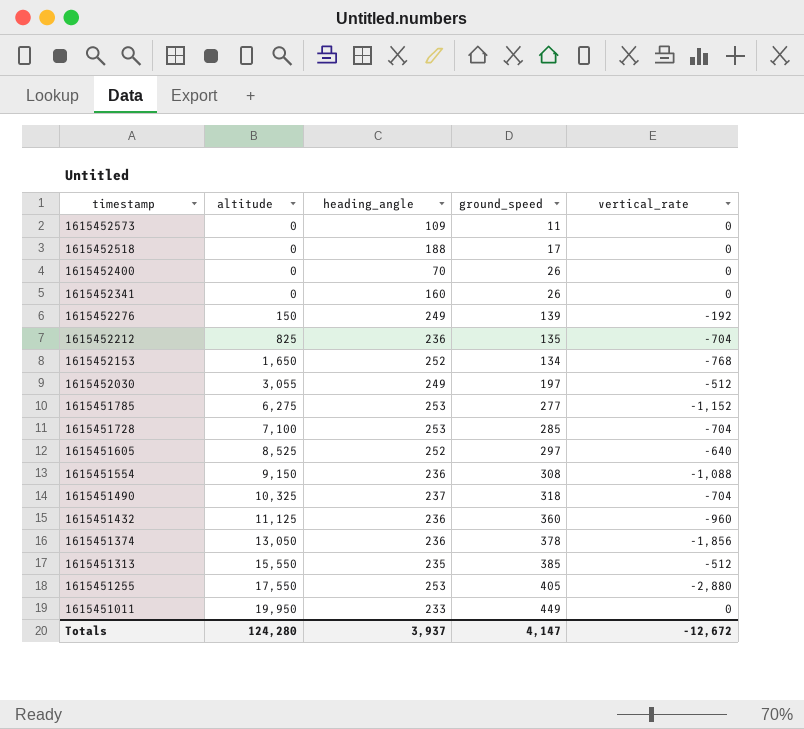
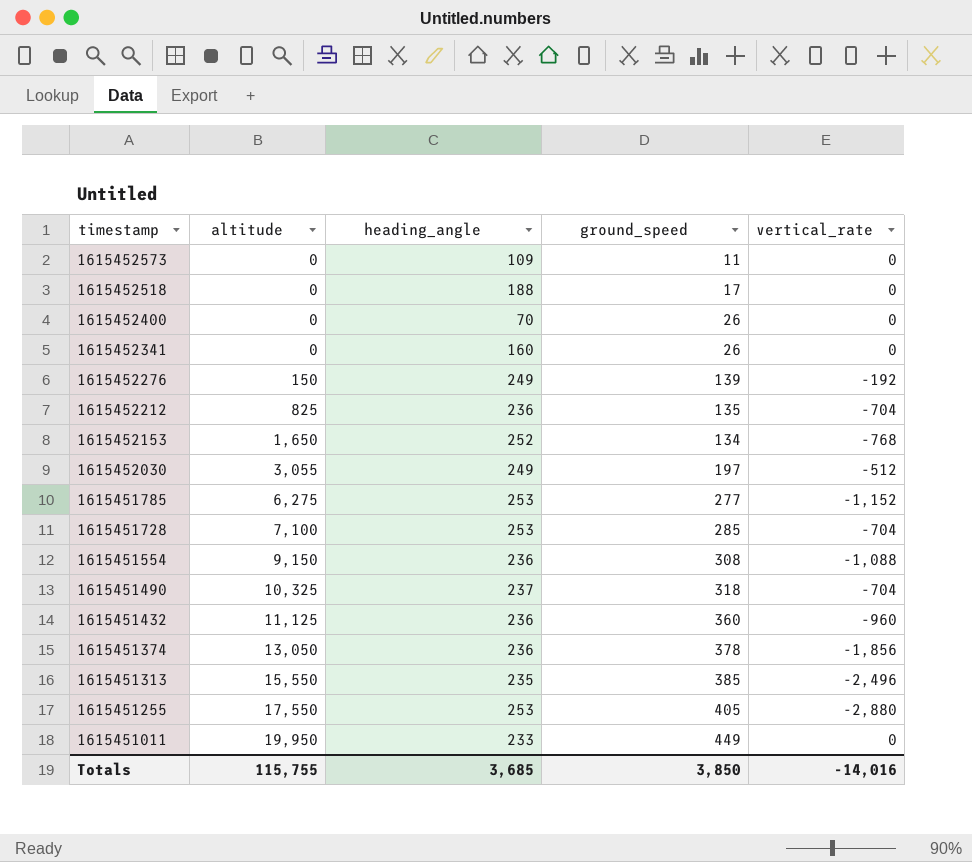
row 1615451605: 8,525 | 252 | 297 | -640 -> none
1615451313 | vertical_rate: -512 -> -2,496
Totals | altitude: 124,280 -> 115,755
Totals | heading_angle: 3,937 -> 3,685
Totals | ground_speed: 4,147 -> 3,850
Totals | vertical_rate: -12,672 -> -14,016

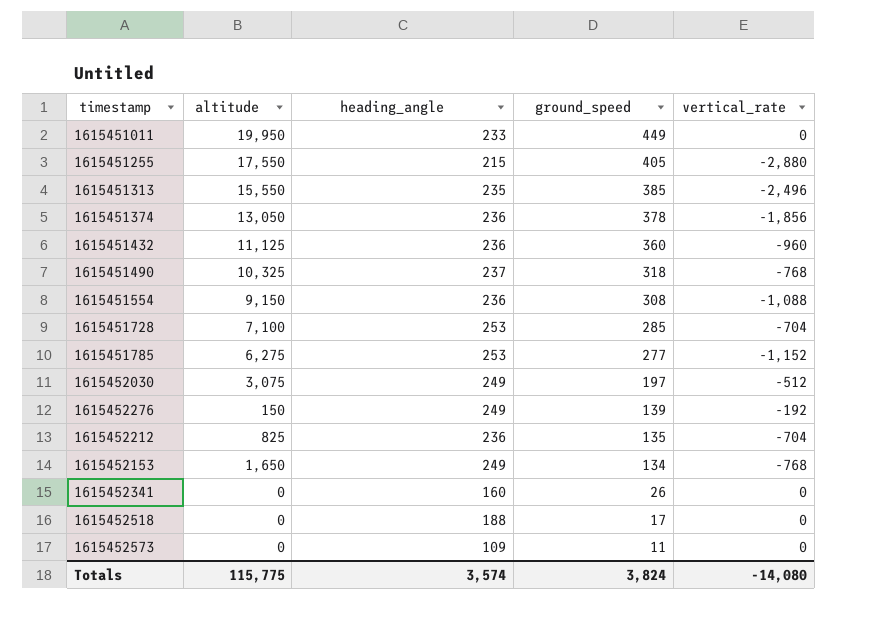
row order: timestamp descending -> ground_speed descending
row 1615452400: 0 | 70 | 26 | 0 -> none
1615451255 | heading_angle: 253 -> 215
1615451490 | vertical_rate: -704 -> -768
1615452030 | altitude: 3,055 -> 3,075
1615452153 | heading_angle: 252 -> 249
Totals | altitude: 115,755 -> 115,775
Totals | heading_angle: 3,685 -> 3,574
Totals | ground_speed: 3,850 -> 3,824
Totals | vertical_rate: -14,016 -> -14,080

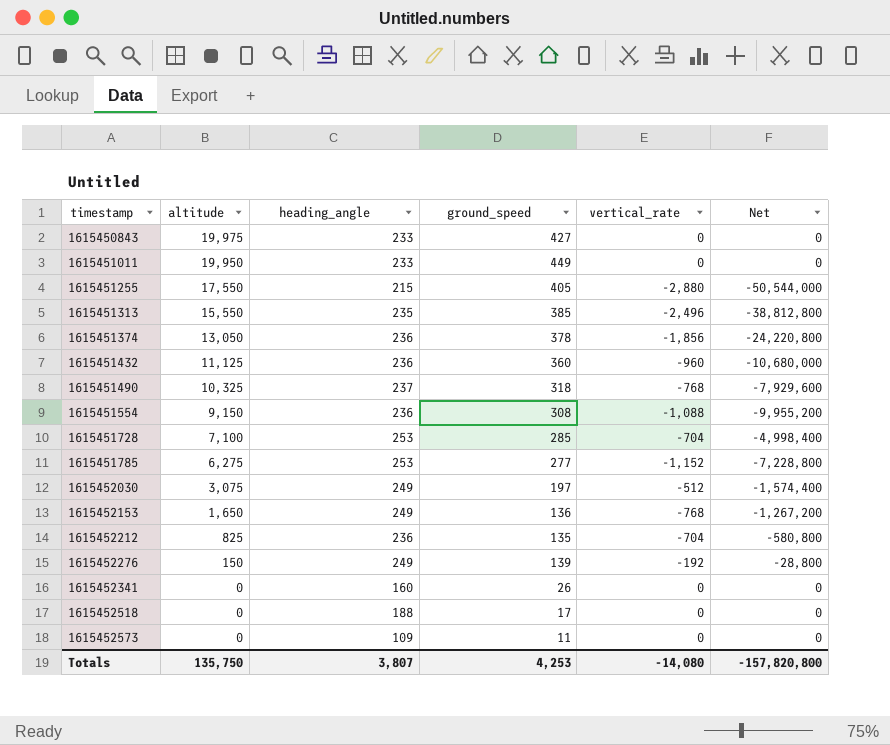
row order: ground_speed descending -> timestamp ascending
column Net | formula: none -> [altitude] * [vertical_rate]
row 1615450843: none -> 19,975 | 233 | 427 | 0 | 0
1615452153 | ground_speed: 134 -> 136
Totals | altitude: 115,775 -> 135,750
Totals | heading_angle: 3,574 -> 3,807
Totals | ground_speed: 3,824 -> 4,253

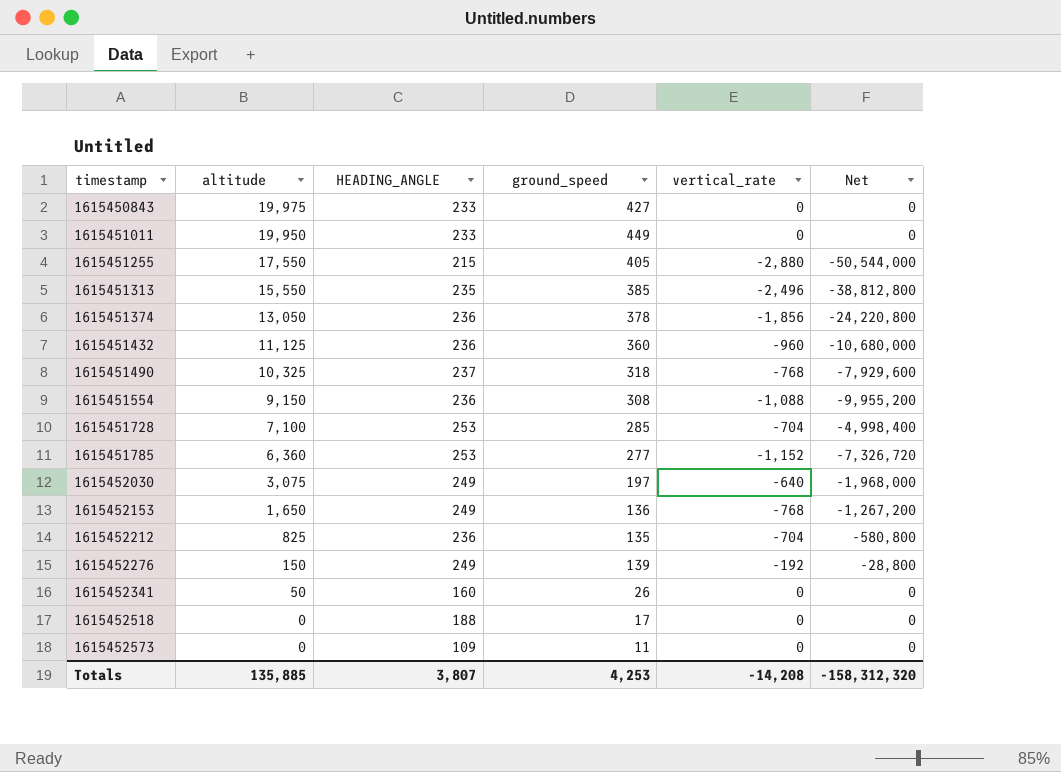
column name: heading_angle -> HEADING_ANGLE
1615451785 | altitude: 6,275 -> 6,360
1615451785 | Net: -7,228,800 -> -7,326,720
1615452030 | vertical_rate: -512 -> -640
1615452030 | Net: -1,574,400 -> -1,968,000
1615452341 | altitude: 0 -> 50
Totals | altitude: 135,750 -> 135,885
Totals | vertical_rate: -14,080 -> -14,208
Totals | Net: -157,820,800 -> -158,312,320

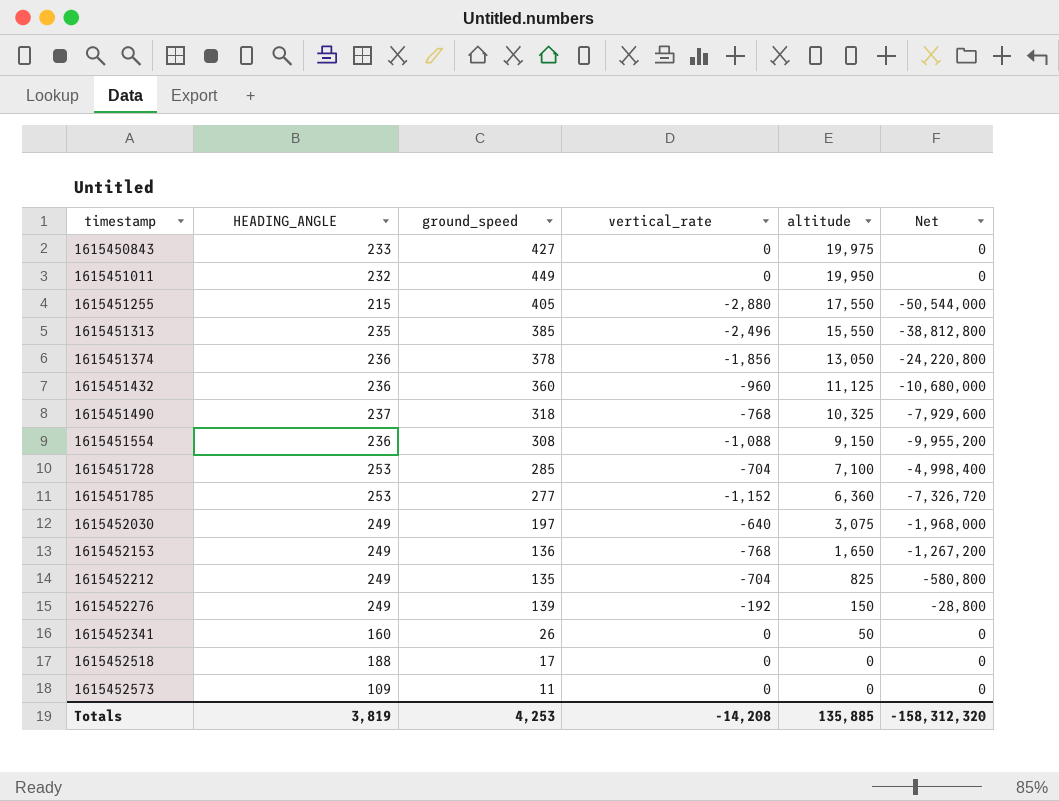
column altitude | position: 2 -> 5
1615451011 | HEADING_ANGLE: 233 -> 232
1615452212 | HEADING_ANGLE: 236 -> 249
Totals | HEADING_ANGLE: 3,807 -> 3,819

